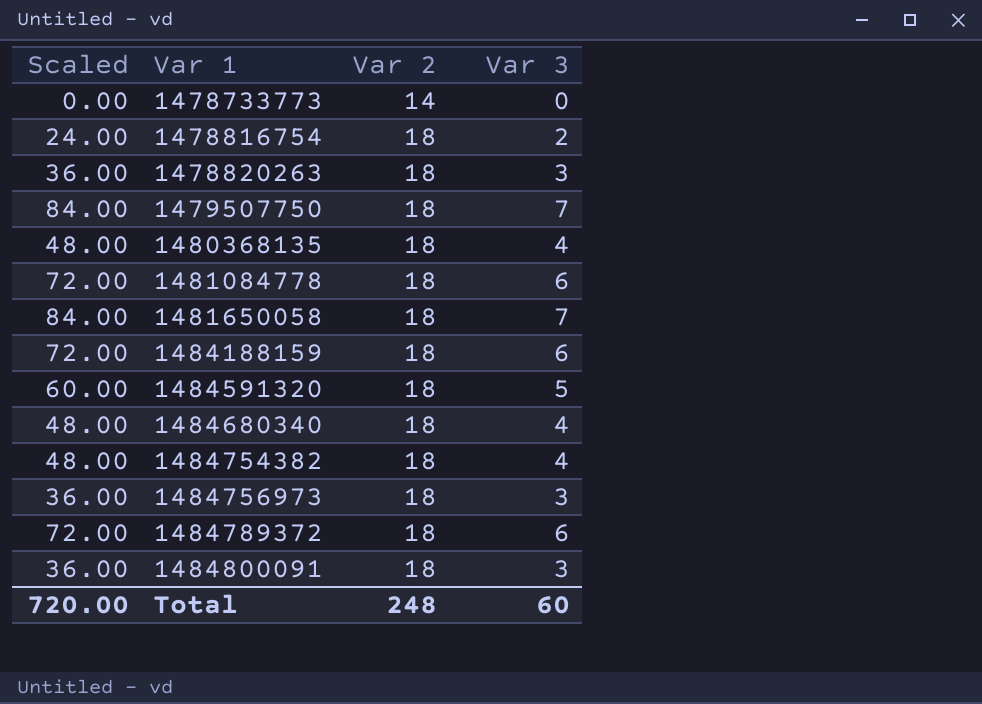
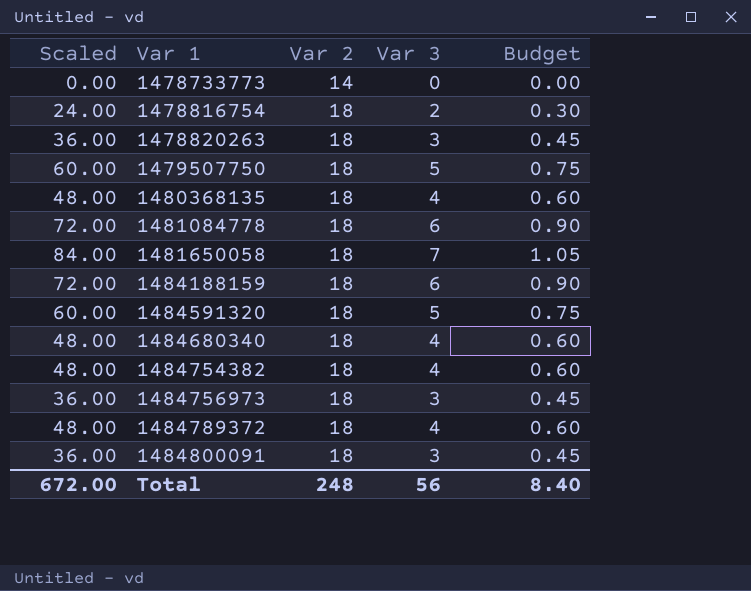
column Budget | formula: none -> [Var 3] * 0.15
1479507750 | Scaled: 84.00 -> 60.00
1479507750 | Var 3: 7 -> 5
1484789372 | Scaled: 72.00 -> 48.00
1484789372 | Var 3: 6 -> 4
Total | Scaled: 720.00 -> 672.00
Total | Var 3: 60 -> 56

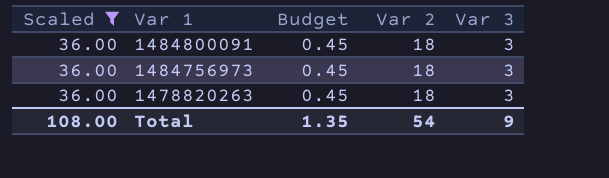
filter: none -> Scaled = 36.00
row order: Var 1 ascending -> Var 1 descending
column Budget | position: 5 -> 3
Total | Scaled: 672.00 -> 108.00
Total | Budget: 8.40 -> 1.35
Total | Var 2: 248 -> 54
Total | Var 3: 56 -> 9

